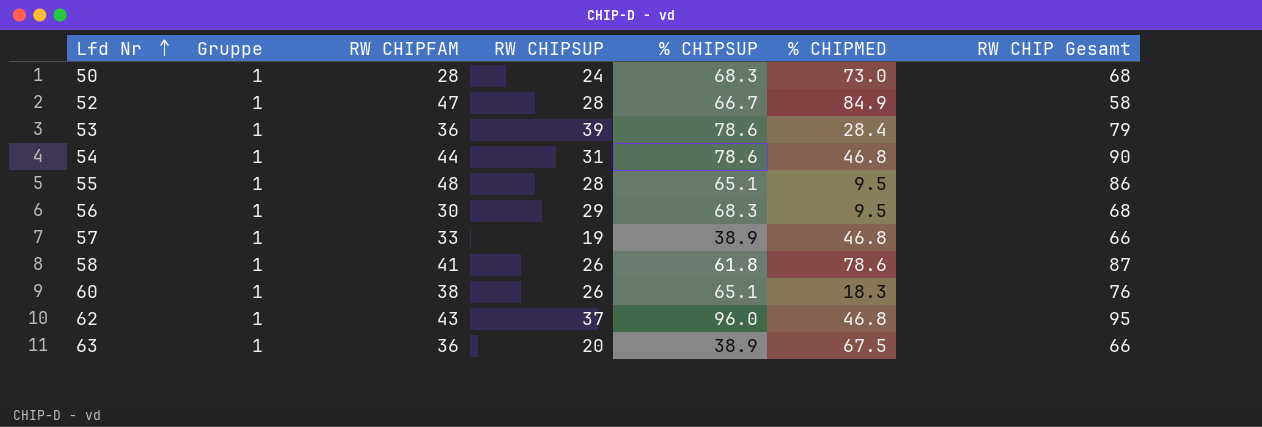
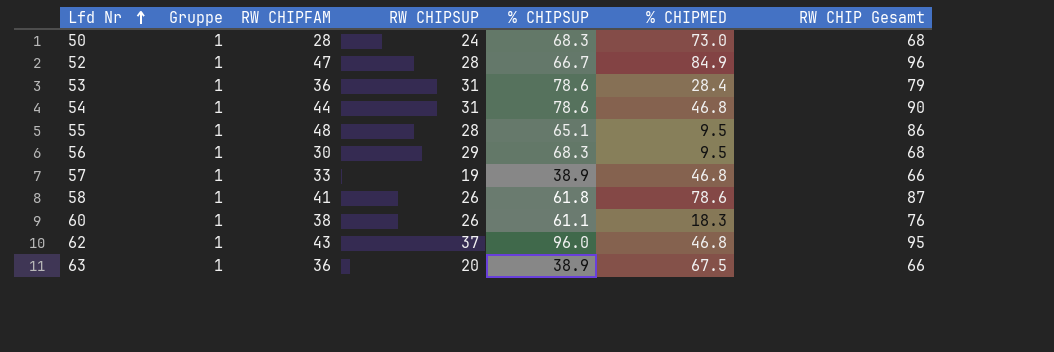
52 | RW CHIP Gesamt: 58 -> 96
53 | RW CHIPSUP: 39 -> 31
60 | % CHIPSUP: 65.1 -> 61.1

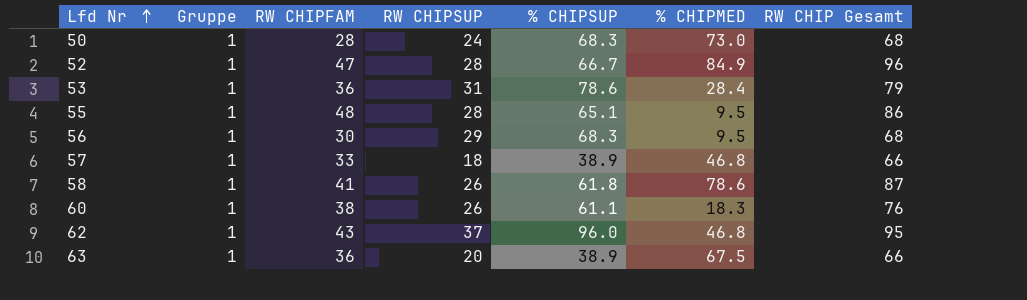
row 54: 1 | 44 | 31 | 78.6 | 46.8 | 90 -> none
57 | RW CHIPSUP: 19 -> 18

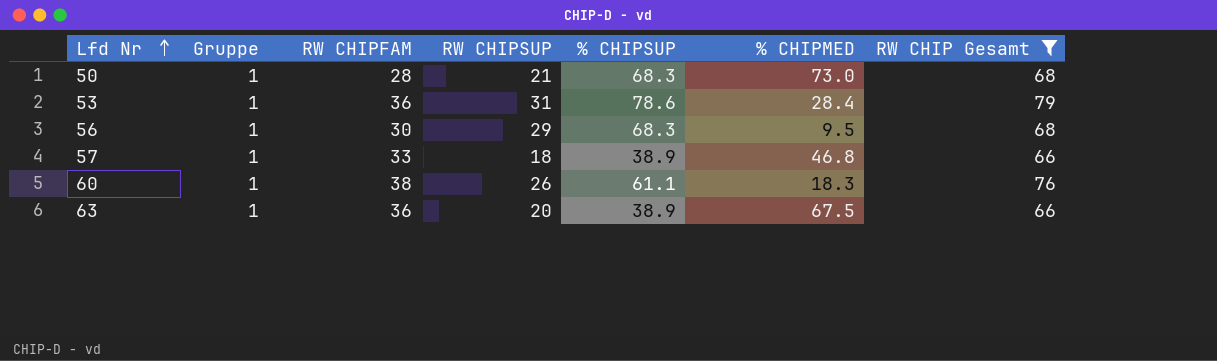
filter: none -> RW CHIP Gesamt <= 79
50 | RW CHIPSUP: 24 -> 21

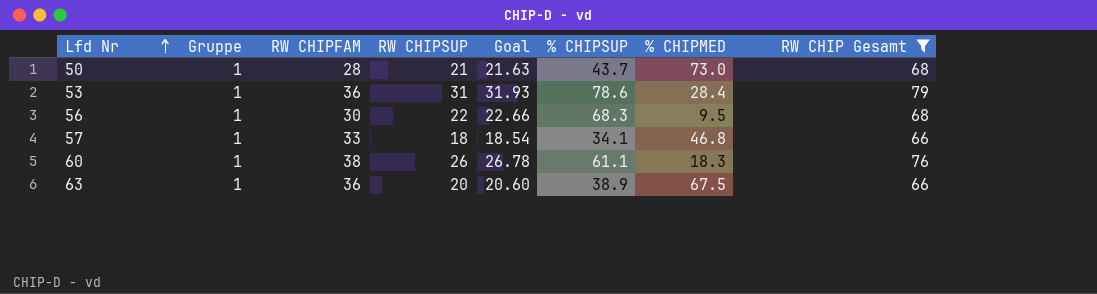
column Goal | formula: none -> [RW CHIPSUP] * 1.03
50 | % CHIPSUP: 68.3 -> 43.7
56 | RW CHIPSUP: 29 -> 22
57 | % CHIPSUP: 38.9 -> 34.1

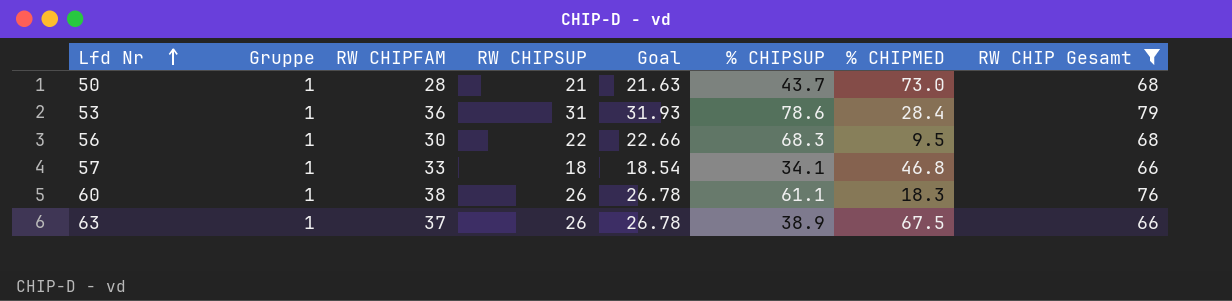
63 | RW CHIPFAM: 36 -> 37
63 | RW CHIPSUP: 20 -> 26
63 | Goal: 20.60 -> 26.78

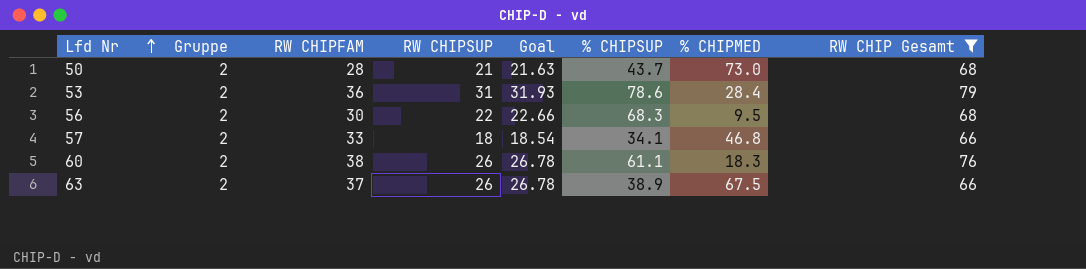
50 | Gruppe: 1 -> 2
53 | Gruppe: 1 -> 2
56 | Gruppe: 1 -> 2
57 | Gruppe: 1 -> 2
60 | Gruppe: 1 -> 2
63 | Gruppe: 1 -> 2

